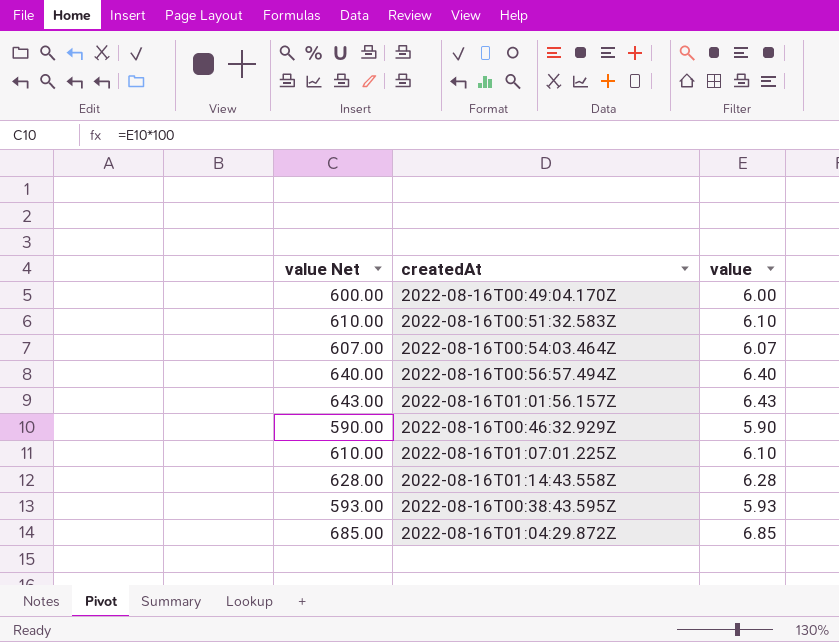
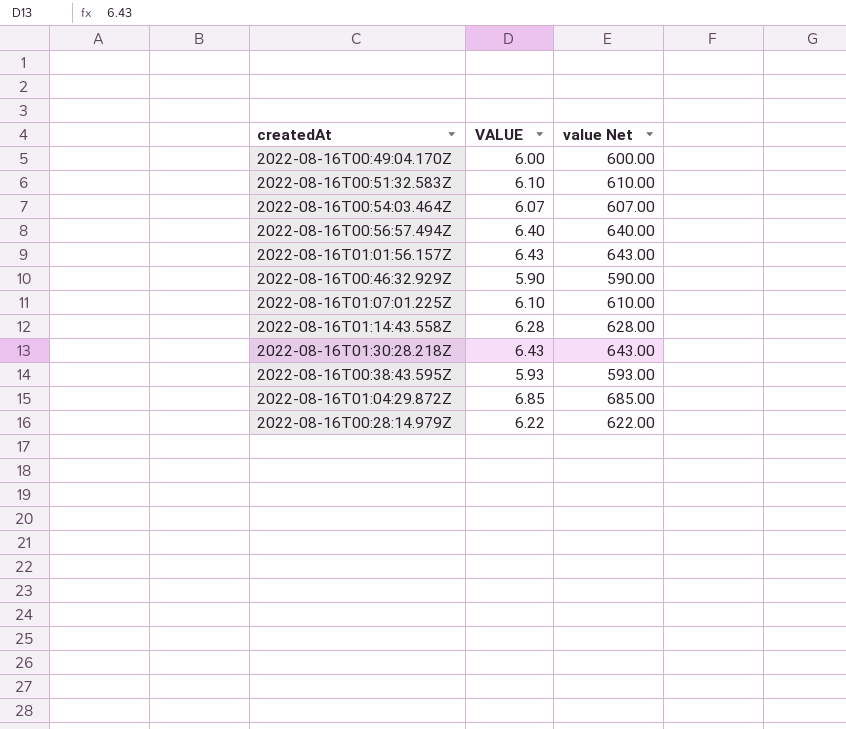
column name: value -> VALUE
column value Net | position: 1 -> 3
row 2022-08-16T01:30:28.218Z: none -> 6.43 | 643.00
row 2022-08-16T00:28:14.979Z: none -> 6.22 | 622.00

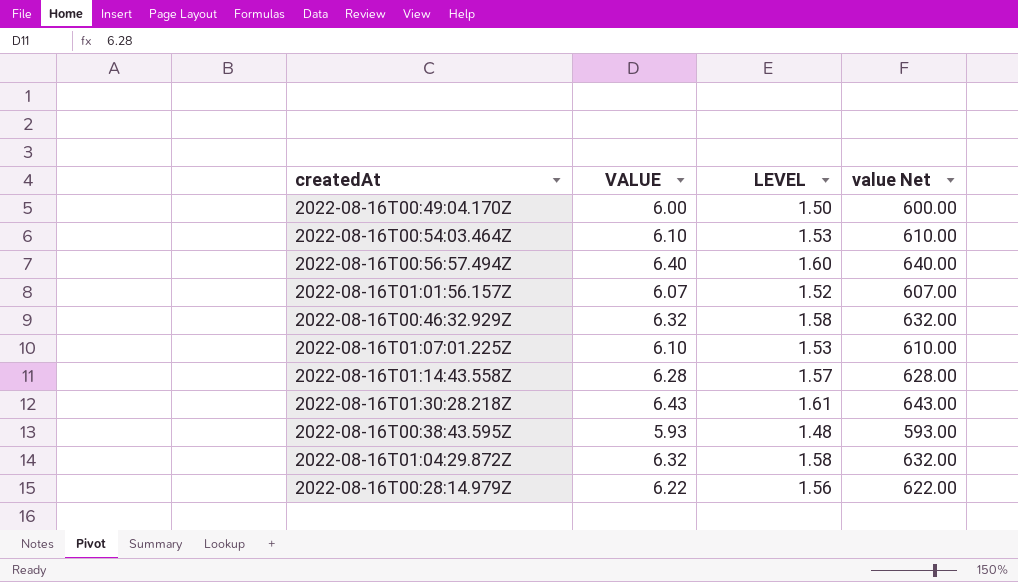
column LEVEL | formula: none -> [VALUE] * 0.25
row 2022-08-16T00:51:32.583Z: 6.10 | 610.00 -> none
2022-08-16T00:54:03.464Z | VALUE: 6.07 -> 6.10
2022-08-16T00:54:03.464Z | value Net: 607.00 -> 610.00
2022-08-16T01:01:56.157Z | VALUE: 6.43 -> 6.07
2022-08-16T01:01:56.157Z | value Net: 643.00 -> 607.00
2022-08-16T00:46:32.929Z | VALUE: 5.90 -> 6.32
2022-08-16T00:46:32.929Z | value Net: 590.00 -> 632.00
2022-08-16T01:04:29.872Z | VALUE: 6.85 -> 6.32
2022-08-16T01:04:29.872Z | value Net: 685.00 -> 632.00

